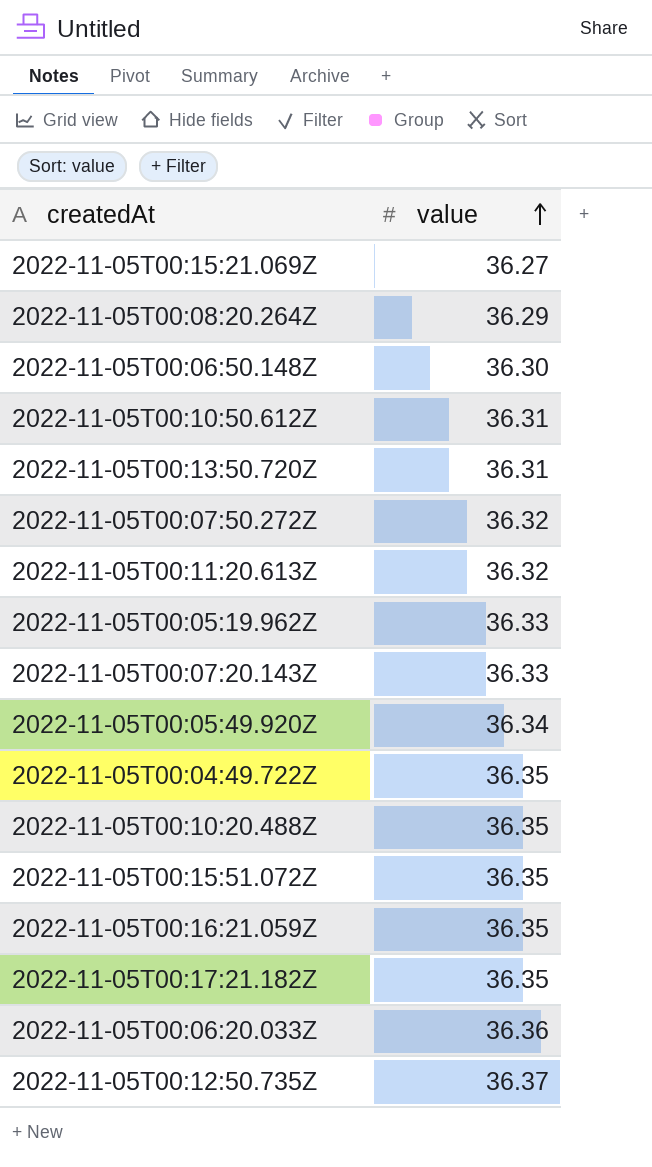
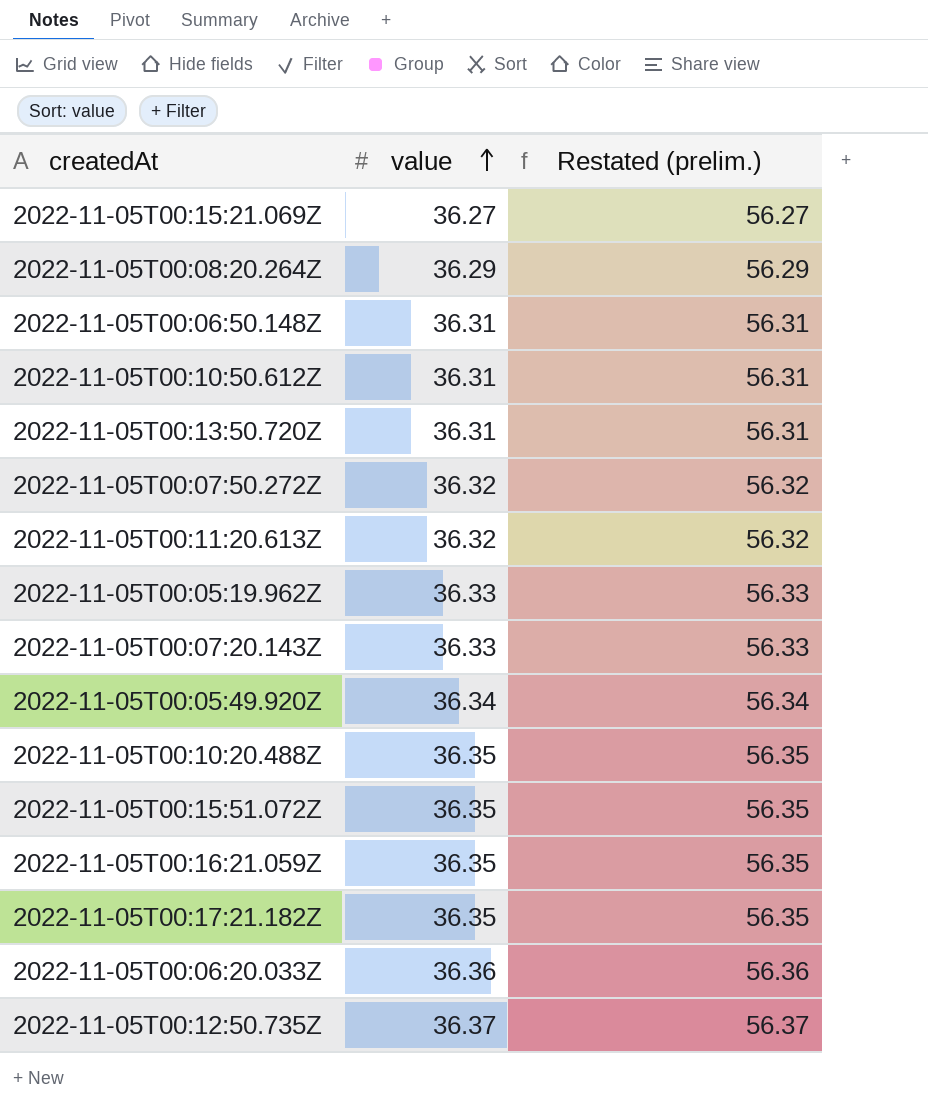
column Restated (prelim.) | formula: none -> [value] + 20
row 2022-11-05T00:04:49.722Z: 36.35 -> none
2022-11-05T00:06:50.148Z | value: 36.30 -> 36.31

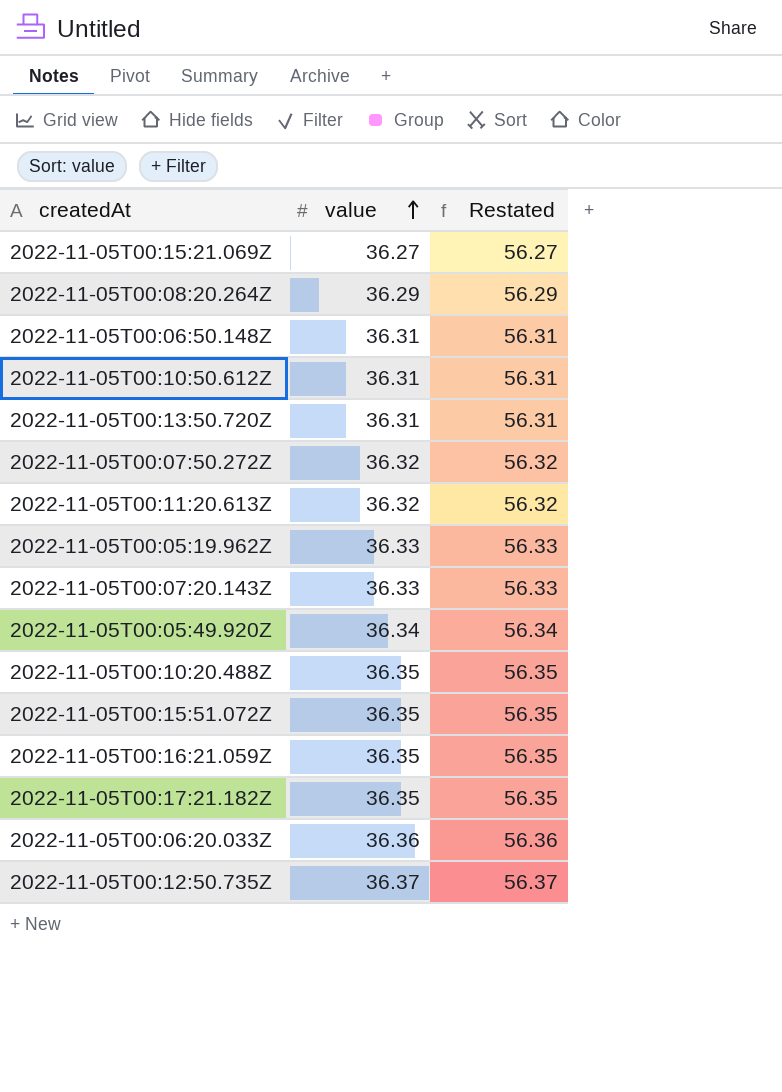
column name: Restated (prelim.) -> Restated

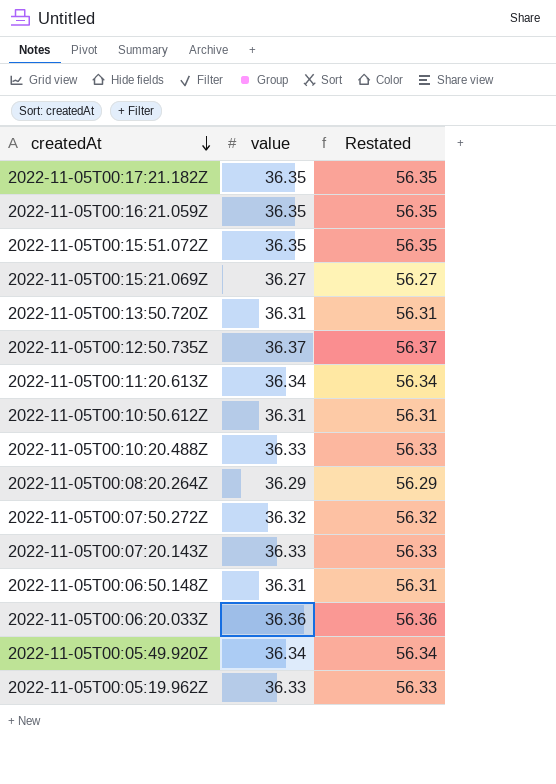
row order: value ascending -> createdAt descending
2022-11-05T00:11:20.613Z | value: 36.32 -> 36.34
2022-11-05T00:11:20.613Z | Restated: 56.32 -> 56.34
2022-11-05T00:10:20.488Z | value: 36.35 -> 36.33
2022-11-05T00:10:20.488Z | Restated: 56.35 -> 56.33

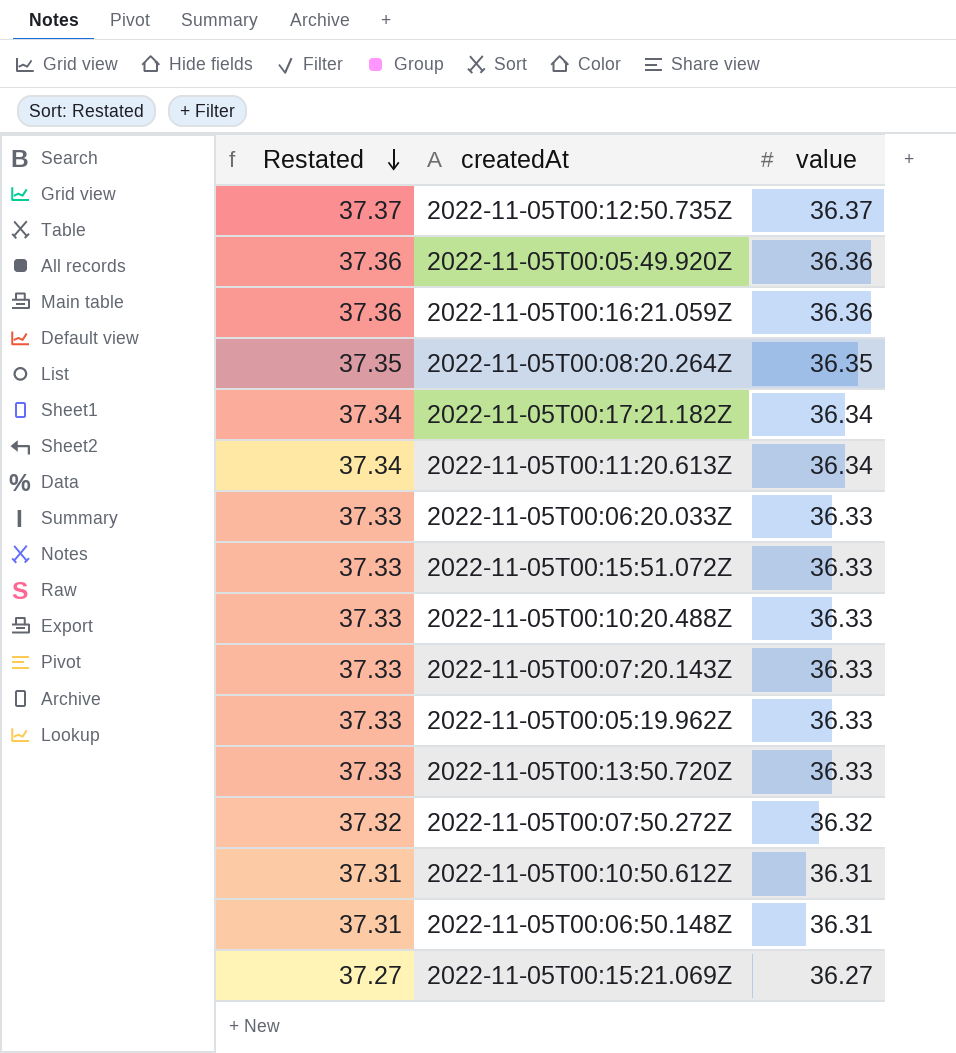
row order: createdAt descending -> Restated descending
column Restated | formula: [value] + 20 -> [value] + 1
column Restated | position: 3 -> 1
2022-11-05T00:05:49.920Z | value: 36.34 -> 36.36
2022-11-05T00:16:21.059Z | value: 36.35 -> 36.36
2022-11-05T00:08:20.264Z | value: 36.29 -> 36.35
2022-11-05T00:17:21.182Z | value: 36.35 -> 36.34
2022-11-05T00:06:20.033Z | value: 36.36 -> 36.33
2022-11-05T00:15:51.072Z | value: 36.35 -> 36.33
2022-11-05T00:13:50.720Z | value: 36.31 -> 36.33

